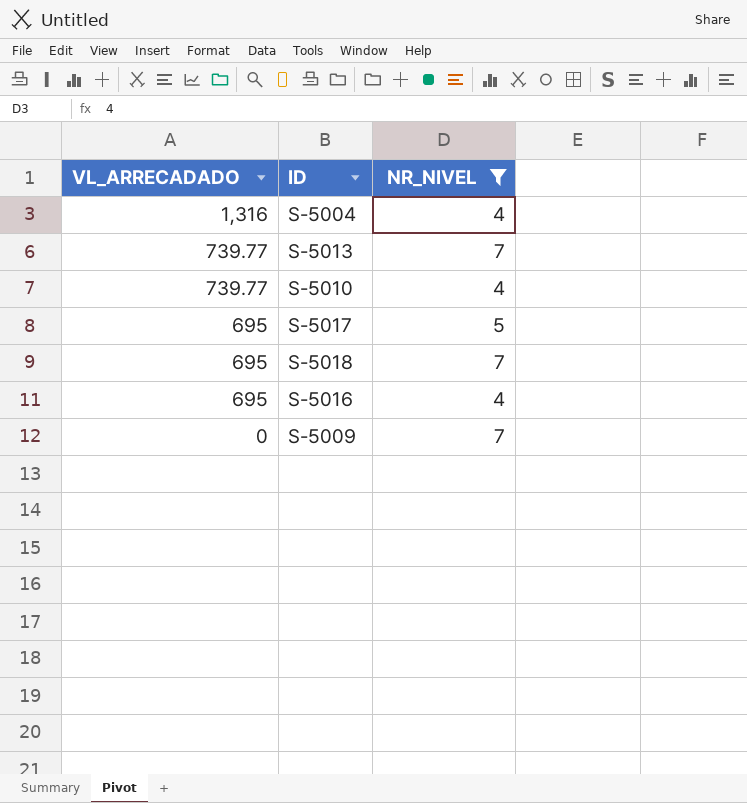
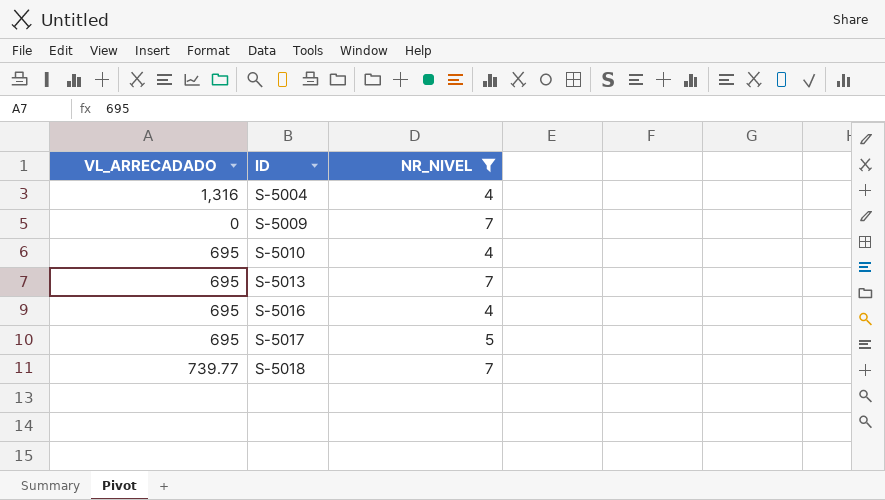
row order: VL_ARRECADADO descending -> ID ascending
S-5010 | VL_ARRECADADO: 739.77 -> 695
S-5013 | VL_ARRECADADO: 739.77 -> 695
S-5018 | VL_ARRECADADO: 695 -> 739.77

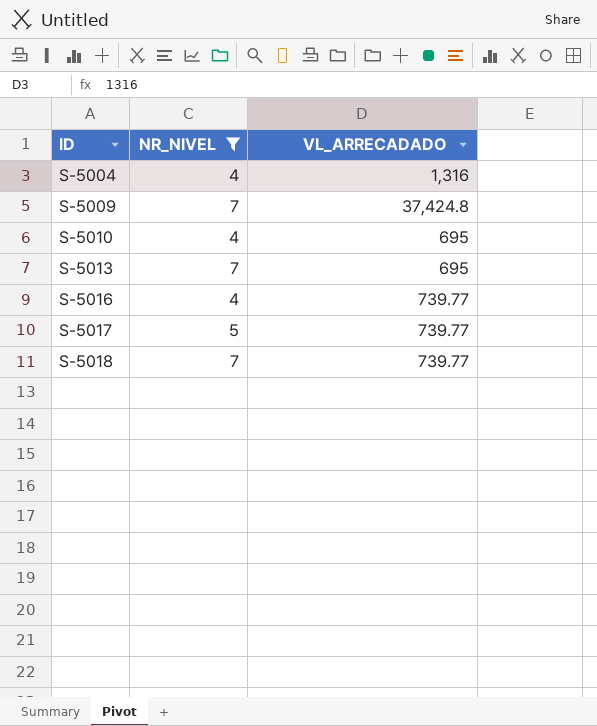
column VL_ARRECADADO | position: 1 -> 3
S-5009 | VL_ARRECADADO: 0 -> 37,424.8
S-5016 | VL_ARRECADADO: 695 -> 739.77
S-5017 | VL_ARRECADADO: 695 -> 739.77

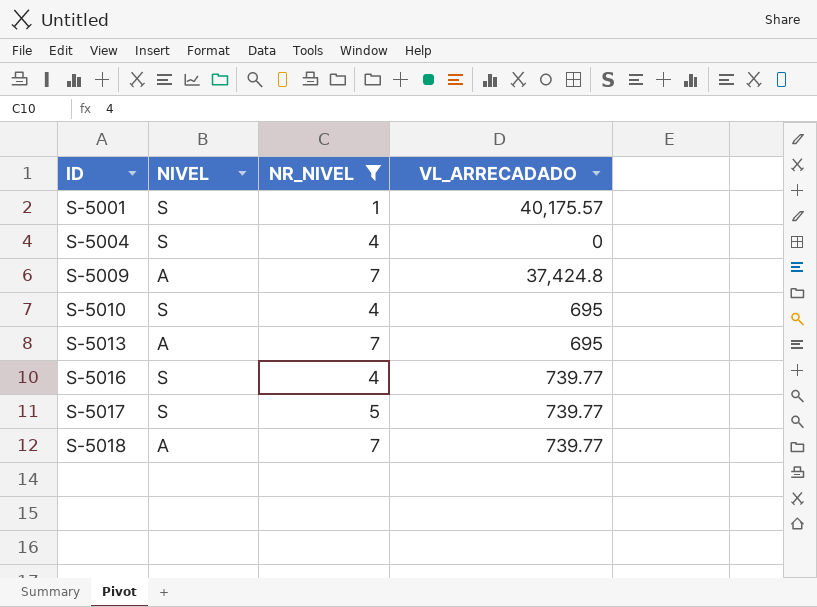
column NIVEL | position: none -> 2
row S-5001: none -> S | 1 | 40,175.57
S-5004 | VL_ARRECADADO: 1,316 -> 0

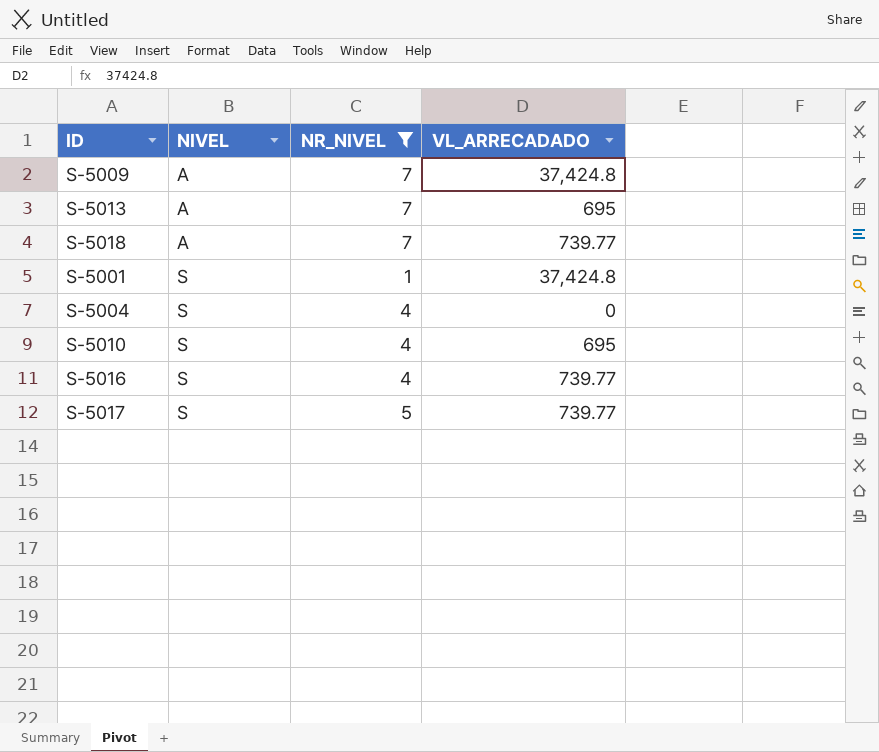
row order: ID ascending -> NIVEL ascending
S-5001 | VL_ARRECADADO: 40,175.57 -> 37,424.8

